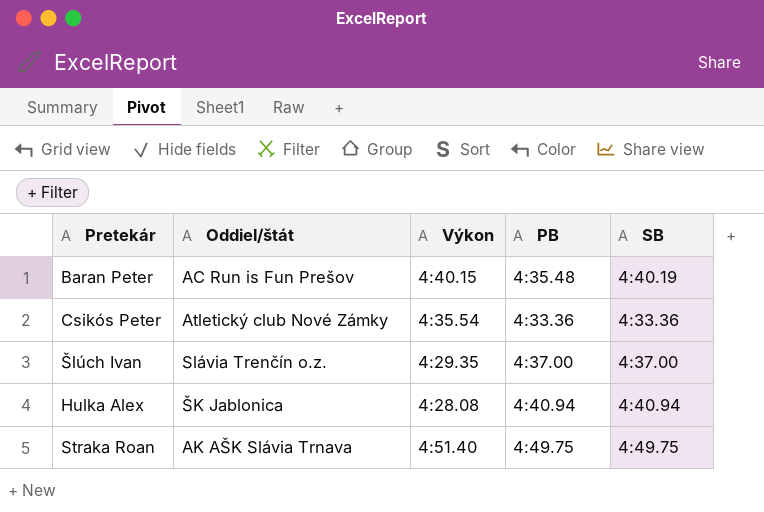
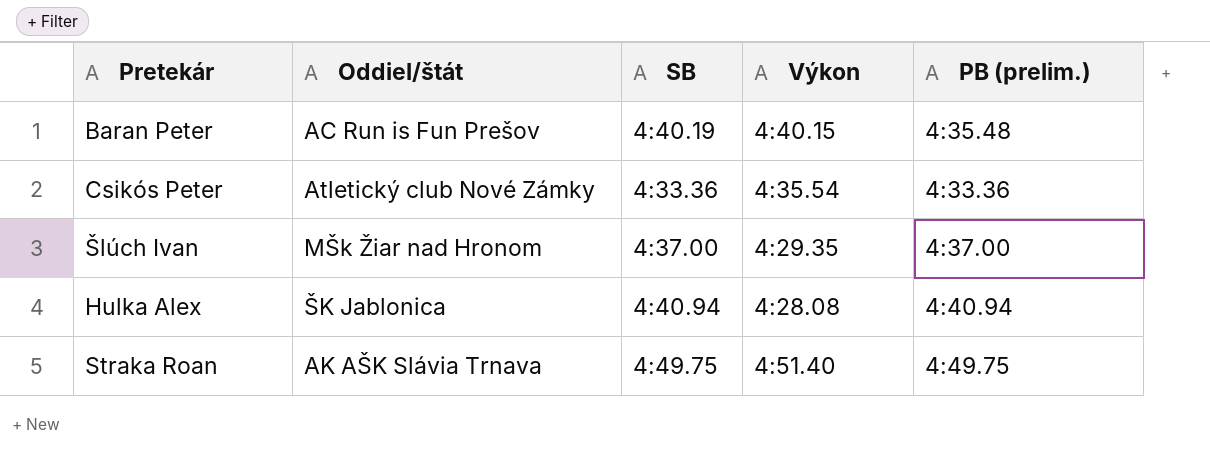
column SB | position: 5 -> 3
column name: PB -> PB (prelim.)
Šlúch Ivan | Oddiel/štát: Slávia Trenčín o.z. -> MŠk Žiar nad Hronom

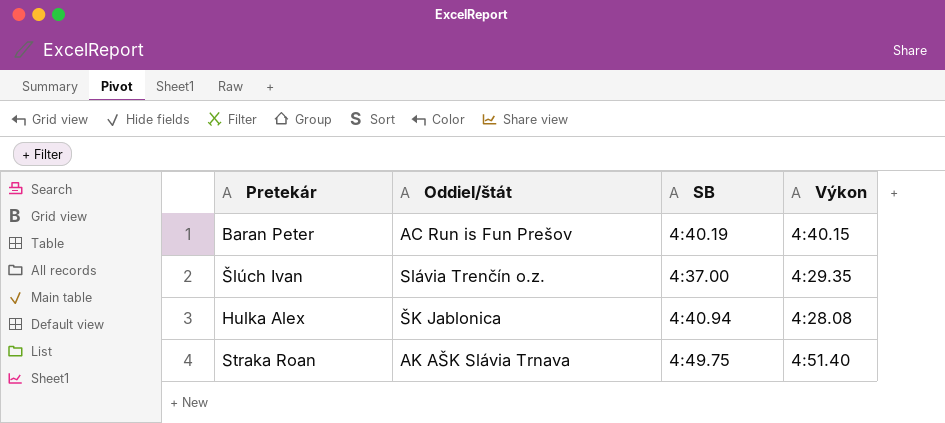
column PB (prelim.) | position: 5 -> none
row Csikós Peter: Atletický club Nové Zámky | 4:33.36 | 4:35.54 | 4:33.36 -> none
Šlúch Ivan | Oddiel/štát: MŠk Žiar nad Hronom -> Slávia Trenčín o.z.

